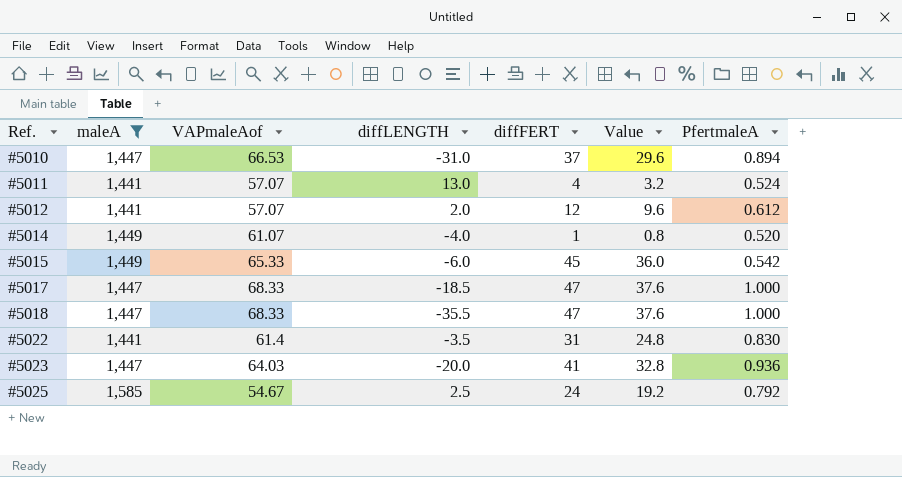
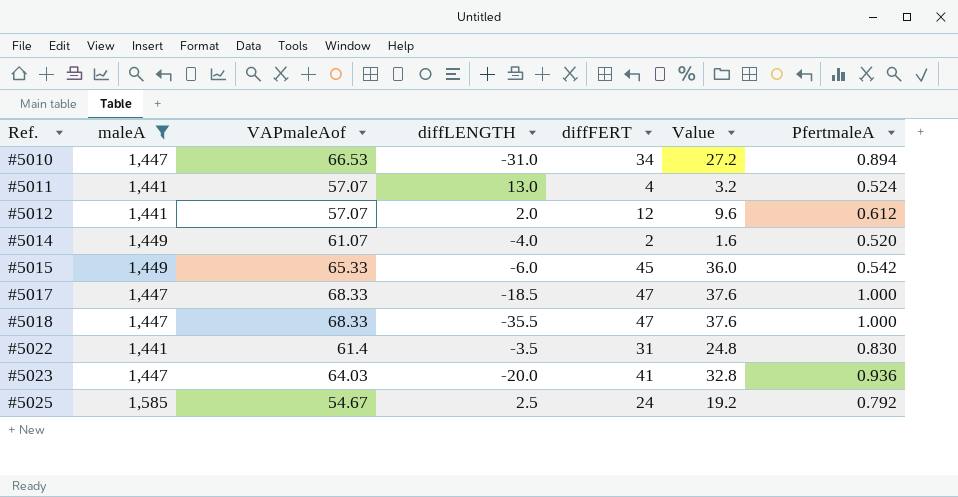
#5010 | diffFERT: 37 -> 34
#5010 | Value: 29.6 -> 27.2
#5014 | diffFERT: 1 -> 2
#5014 | Value: 0.8 -> 1.6

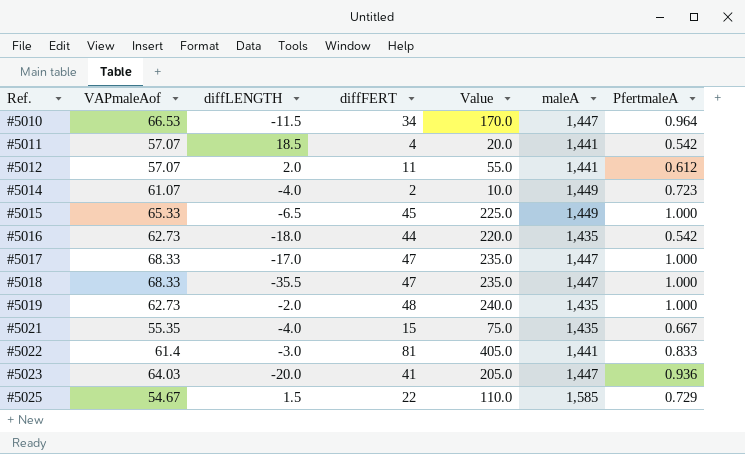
filter: maleA != 1,435 -> none
column Value | formula: [diffFERT] * 0.8 -> [diffFERT] * 5
column maleA | position: 2 -> 6
#5010 | diffLENGTH: -31.0 -> -11.5
#5010 | PfertmaleA: 0.894 -> 0.964
#5011 | diffLENGTH: 13.0 -> 18.5
#5011 | PfertmaleA: 0.524 -> 0.542
#5012 | diffFERT: 12 -> 11
#5014 | PfertmaleA: 0.520 -> 0.723
#5015 | diffLENGTH: -6.0 -> -6.5
#5015 | PfertmaleA: 0.542 -> 1.000
#5017 | diffLENGTH: -18.5 -> -17.0
#5022 | diffLENGTH: -3.5 -> -3.0
#5022 | diffFERT: 31 -> 81
#5022 | PfertmaleA: 0.830 -> 0.833
#5025 | diffLENGTH: 2.5 -> 1.5
#5025 | diffFERT: 24 -> 22
#5025 | PfertmaleA: 0.792 -> 0.729

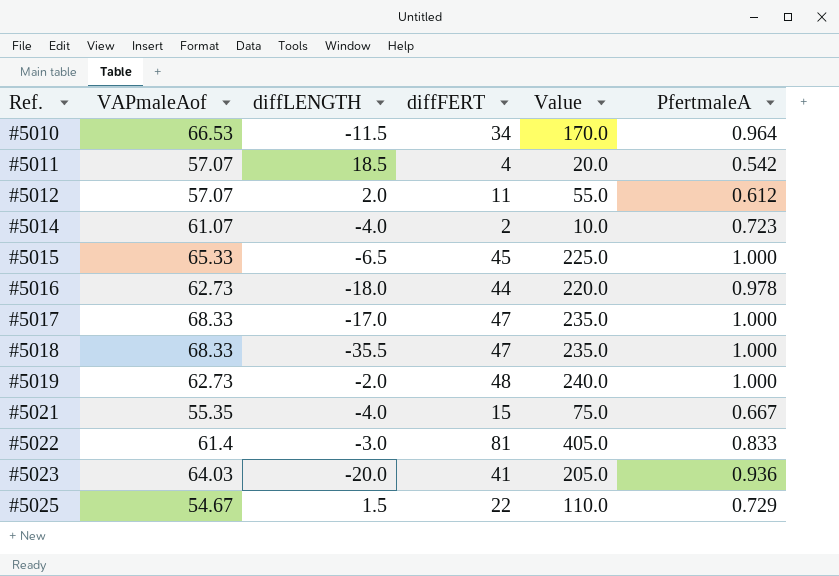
column maleA | position: 6 -> none
#5016 | PfertmaleA: 0.542 -> 0.978

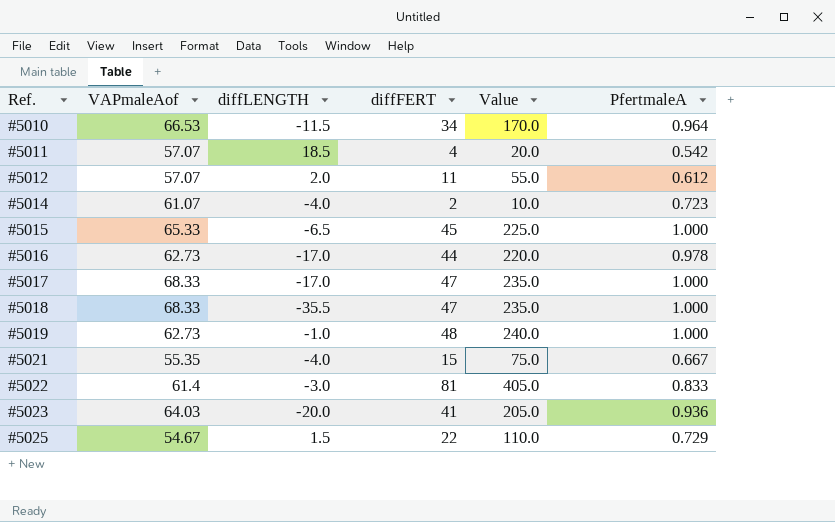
#5016 | diffLENGTH: -18.0 -> -17.0
#5019 | diffLENGTH: -2.0 -> -1.0

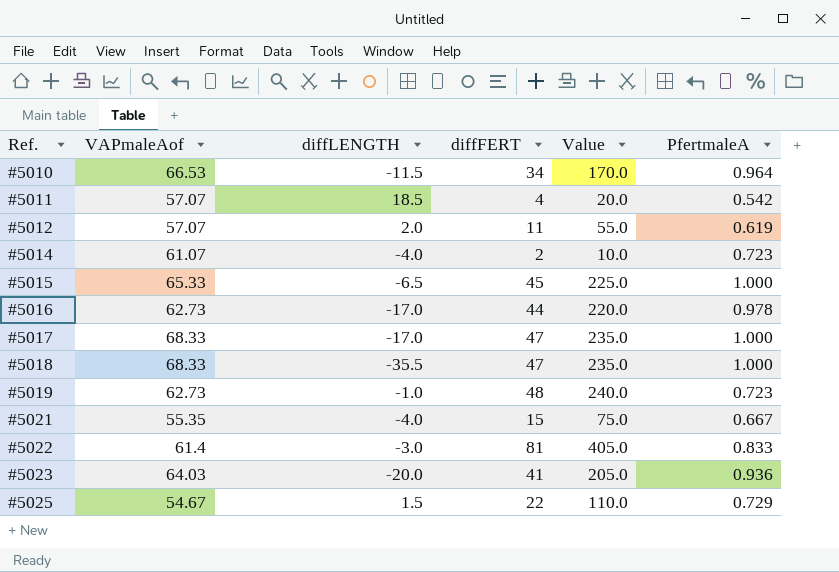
#5012 | PfertmaleA: 0.612 -> 0.619
#5019 | PfertmaleA: 1.000 -> 0.723

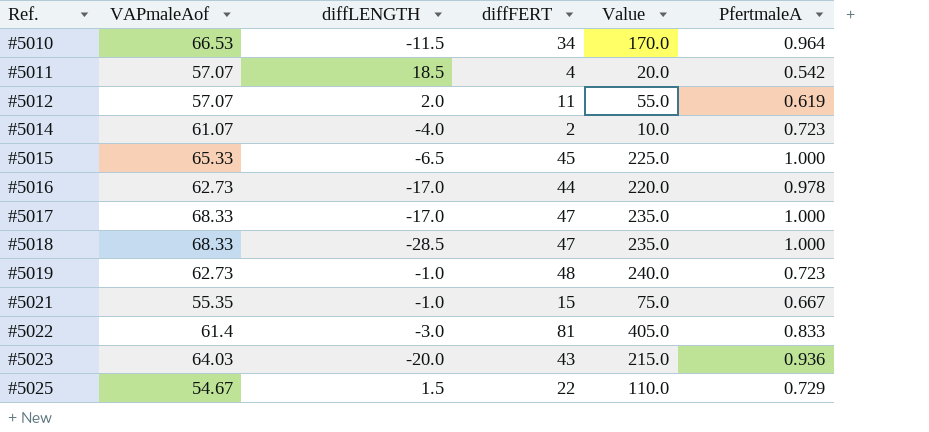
#5018 | diffLENGTH: -35.5 -> -28.5
#5021 | diffLENGTH: -4.0 -> -1.0
#5023 | diffFERT: 41 -> 43
#5023 | Value: 205.0 -> 215.0

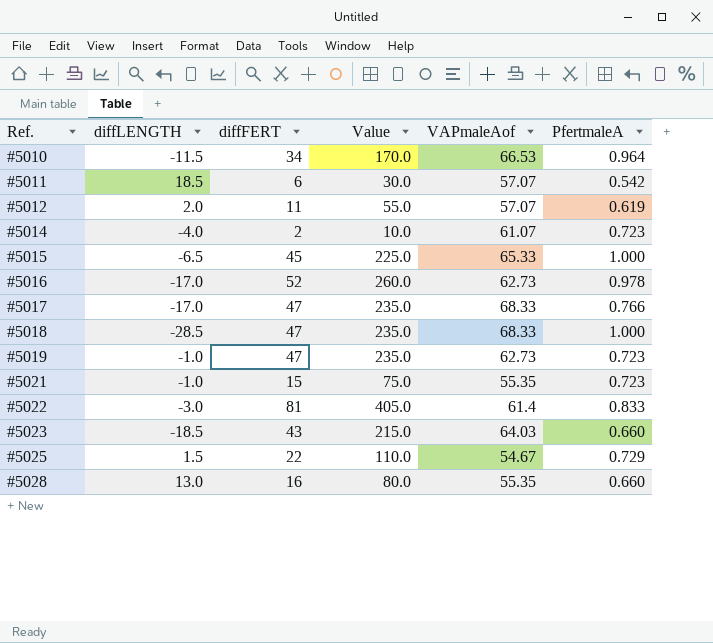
column VAPmaleAof | position: 2 -> 5
#5011 | diffFERT: 4 -> 6
#5011 | Value: 20.0 -> 30.0
#5016 | diffFERT: 44 -> 52
#5016 | Value: 220.0 -> 260.0
#5017 | PfertmaleA: 1.000 -> 0.766
#5019 | diffFERT: 48 -> 47
#5019 | Value: 240.0 -> 235.0
#5021 | PfertmaleA: 0.667 -> 0.723
#5023 | diffLENGTH: -20.0 -> -18.5
#5023 | PfertmaleA: 0.936 -> 0.660
row #5028: none -> 13.0 | 16 | 80.0 | 55.35 | 0.660

